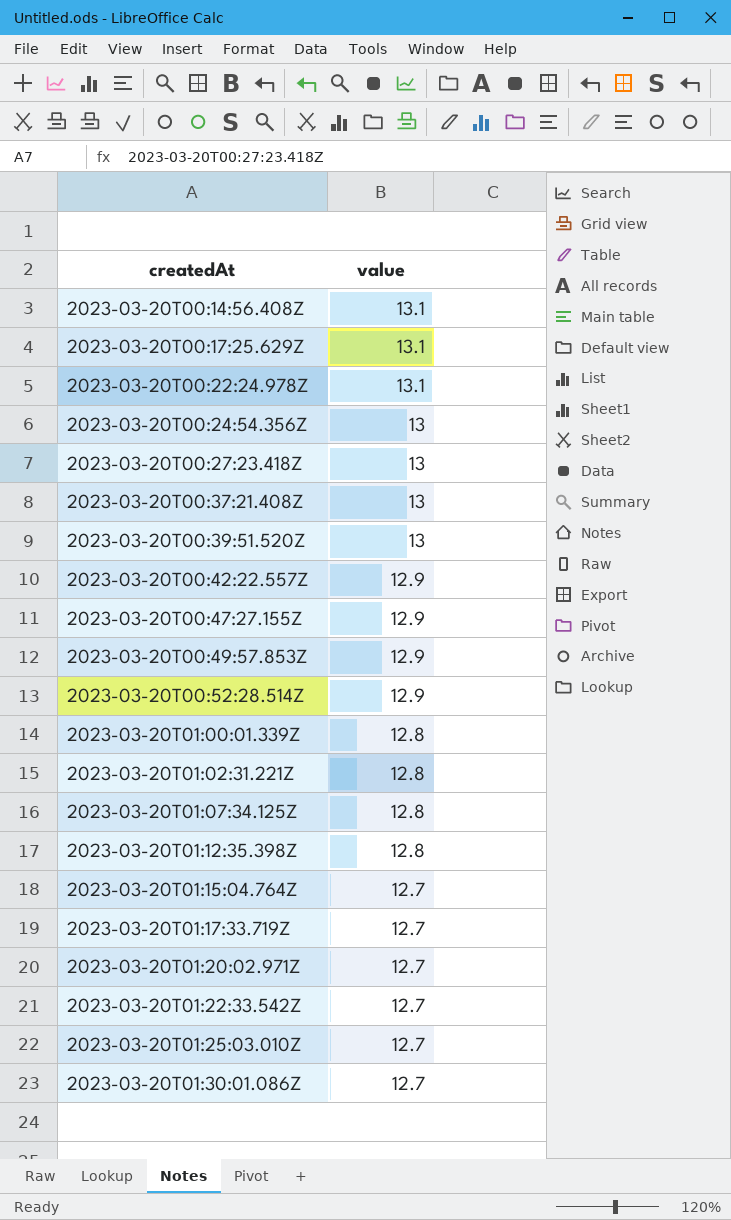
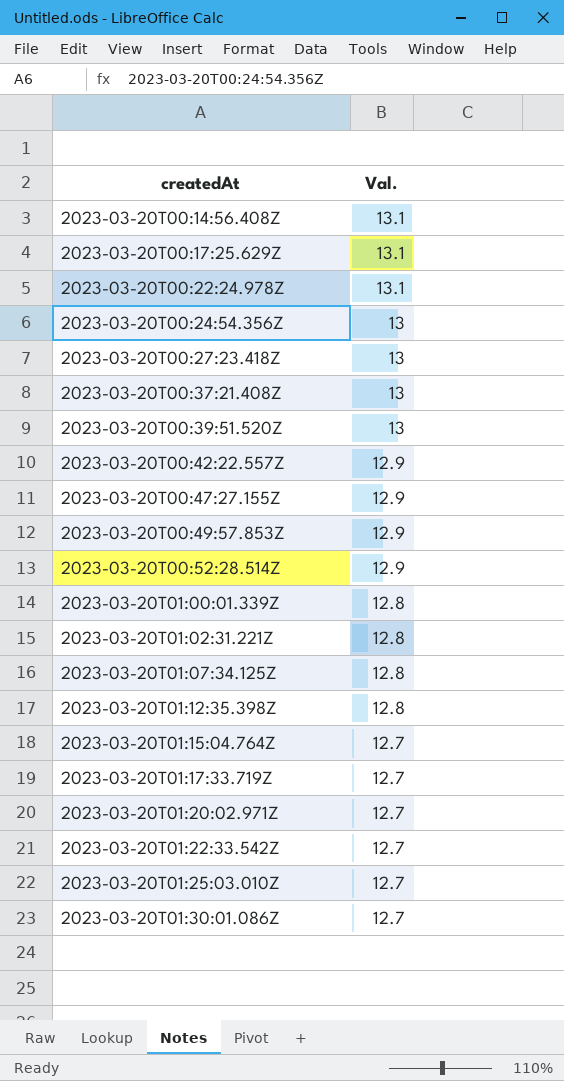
column name: value -> Val.

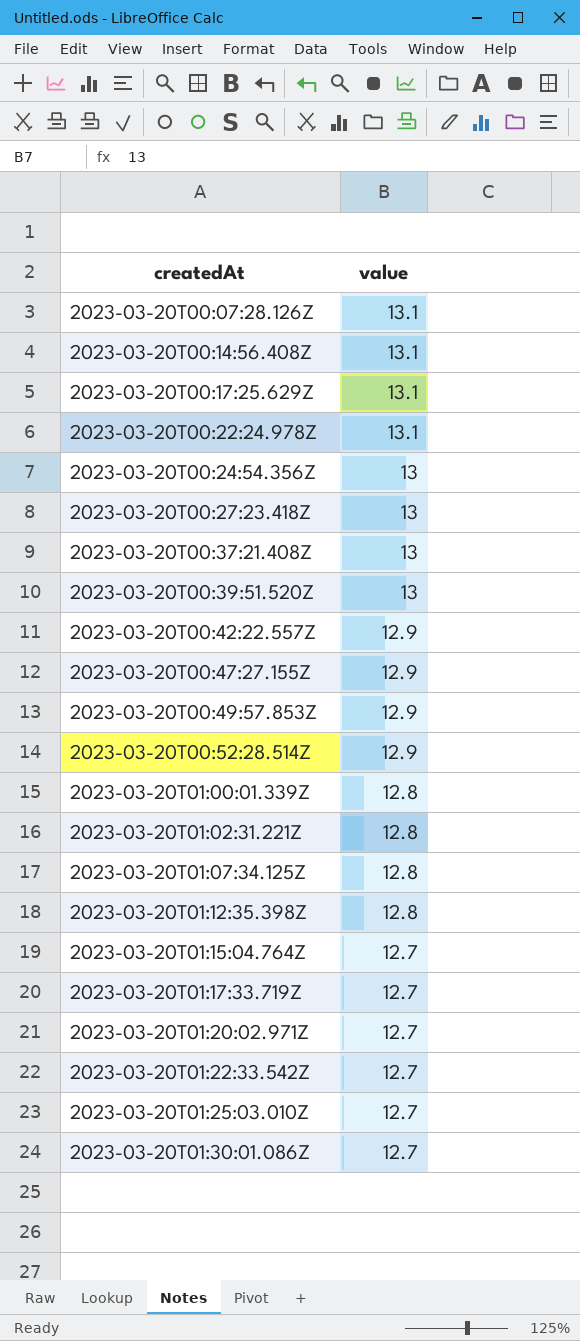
column name: Val. -> value
row 2023-03-20T00:07:28.126Z: none -> 13.1

